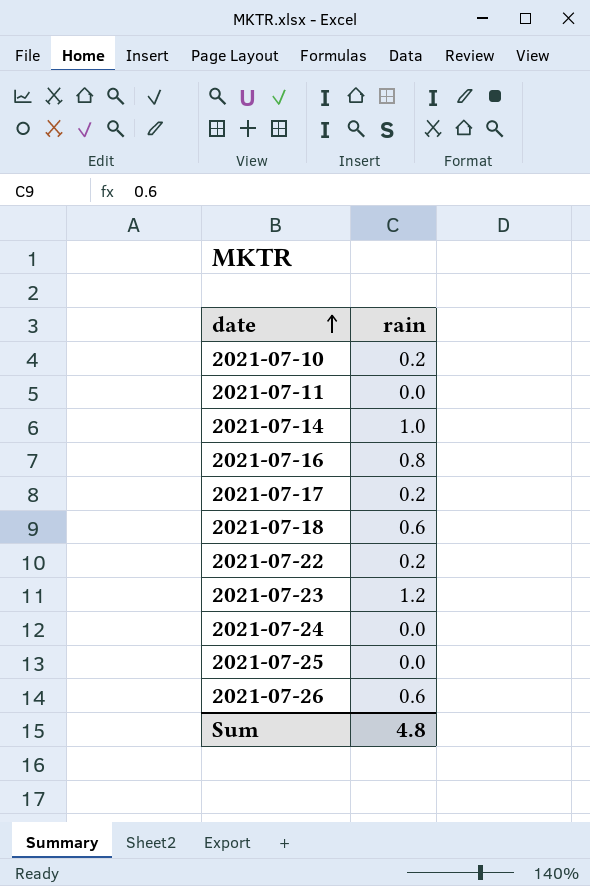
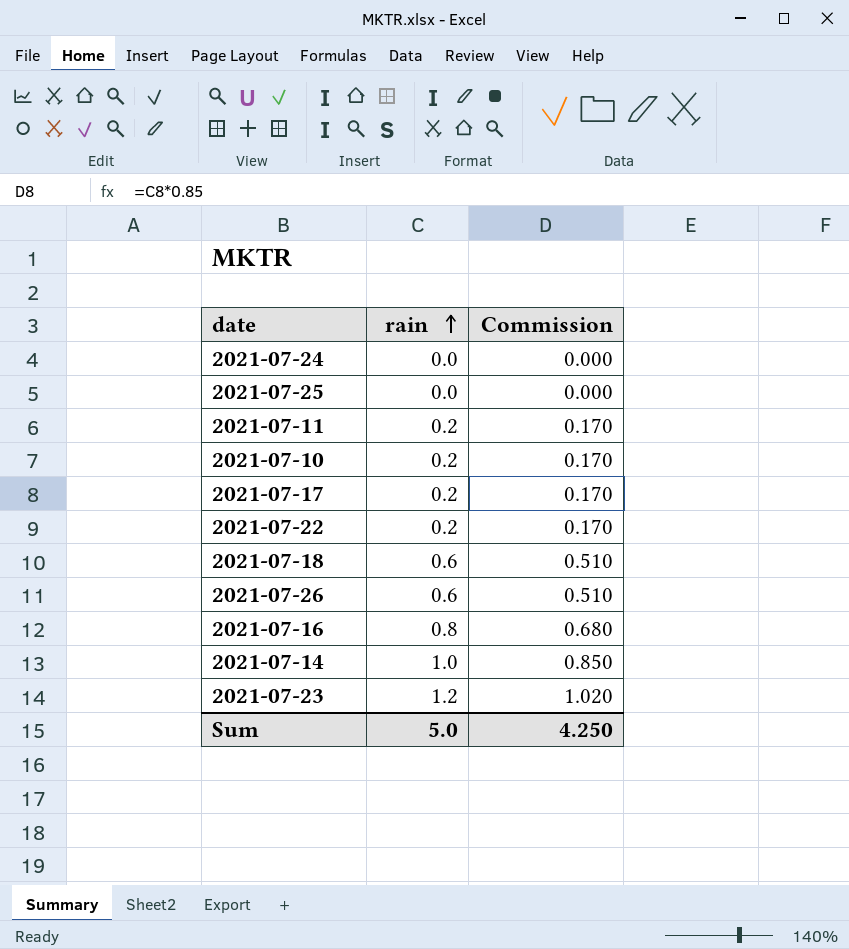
row order: date ascending -> rain ascending
column Commission | formula: none -> [rain] * 0.85
2021-07-11 | rain: 0.0 -> 0.2
Sum | rain: 4.8 -> 5.0

